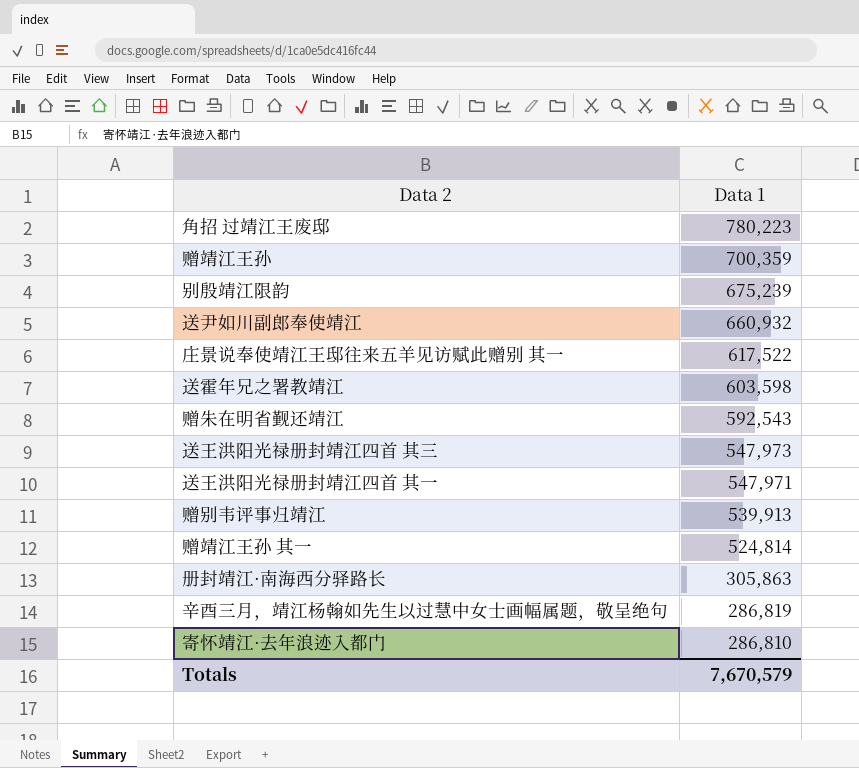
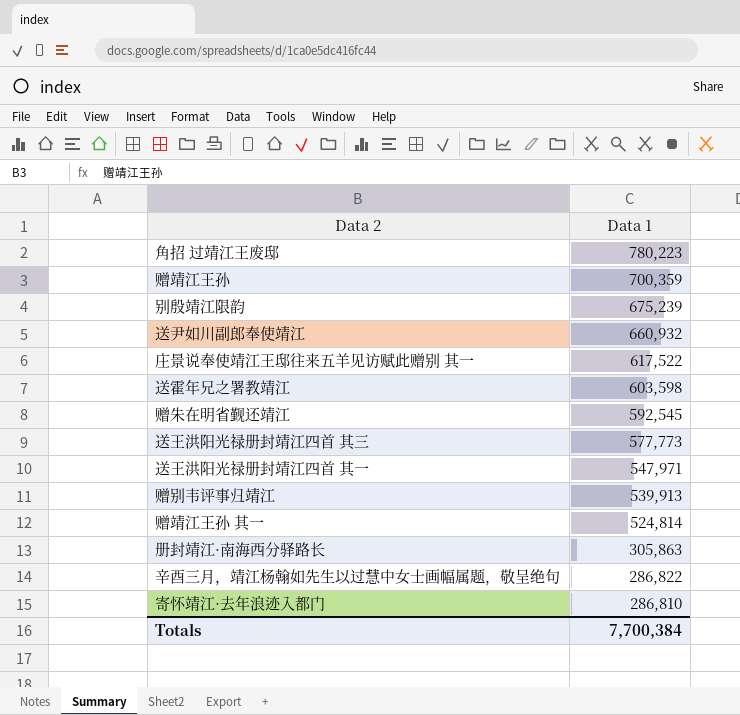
赠朱在明省觐还靖江 | Data 1: 592,543 -> 592,545
送王洪阳光禄册封靖江四首 其三 | Data 1: 547,973 -> 577,773
辛酉三月，靖江杨翰如先生以过慧中女士画幅属题，敬呈绝句 | Data 1: 286,819 -> 286,822
Totals | Data 1: 7,670,579 -> 7,700,384

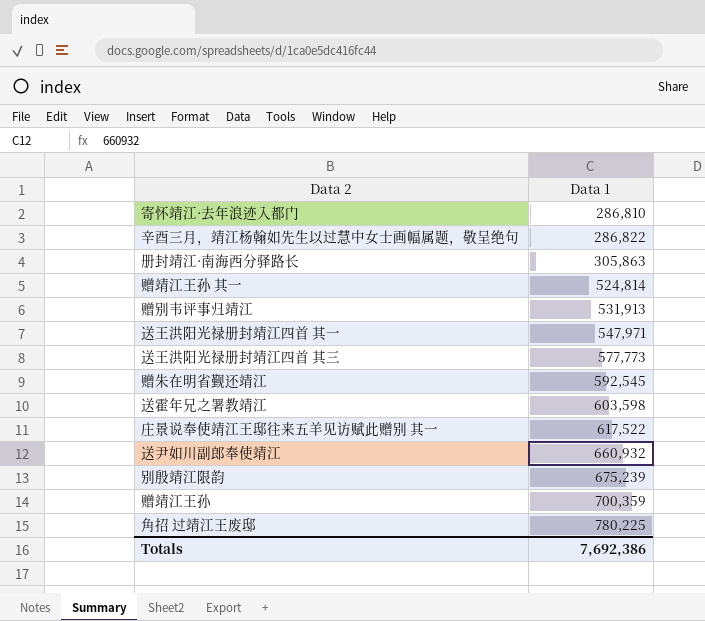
row order: Data 1 descending -> Data 1 ascending
赠别韦评事归靖江 | Data 1: 539,913 -> 531,913
角招 过靖江王废邸 | Data 1: 780,223 -> 780,225
Totals | Data 1: 7,700,384 -> 7,692,386

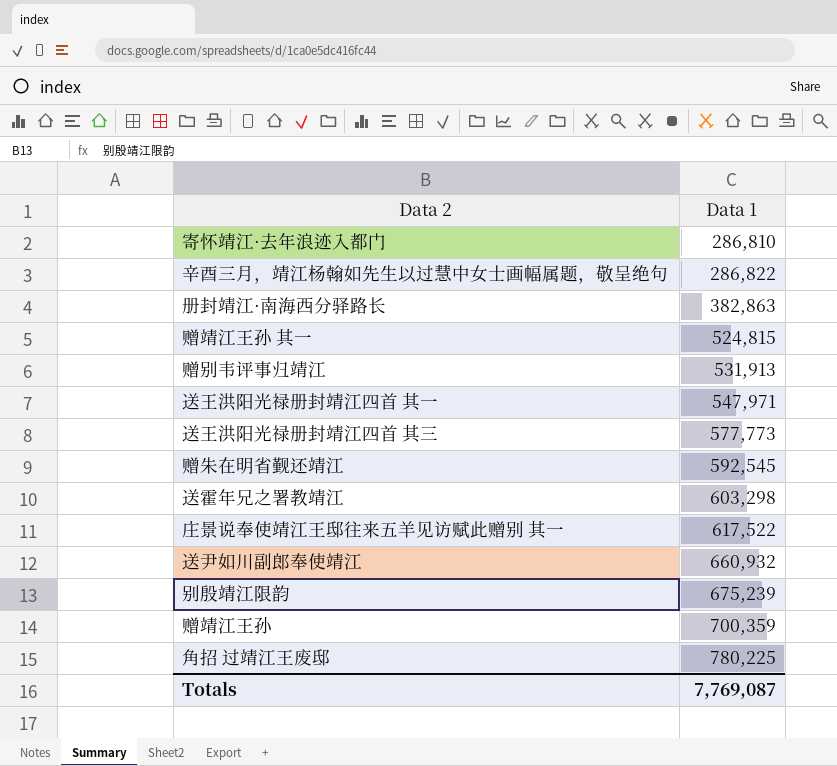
册封靖江·南海西分驿路长 | Data 1: 305,863 -> 382,863
赠靖江王孙 其一 | Data 1: 524,814 -> 524,815
送霍年兄之署教靖江 | Data 1: 603,598 -> 603,298
Totals | Data 1: 7,692,386 -> 7,769,087

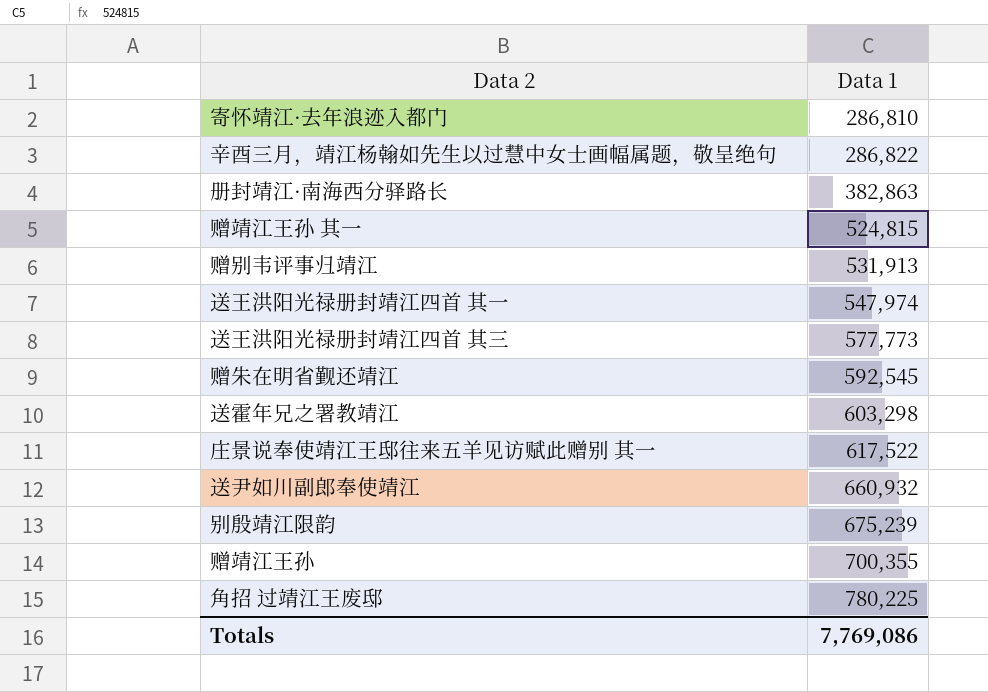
送王洪阳光禄册封靖江四首 其一 | Data 1: 547,971 -> 547,974
赠靖江王孙 | Data 1: 700,359 -> 700,355
Totals | Data 1: 7,769,087 -> 7,769,086

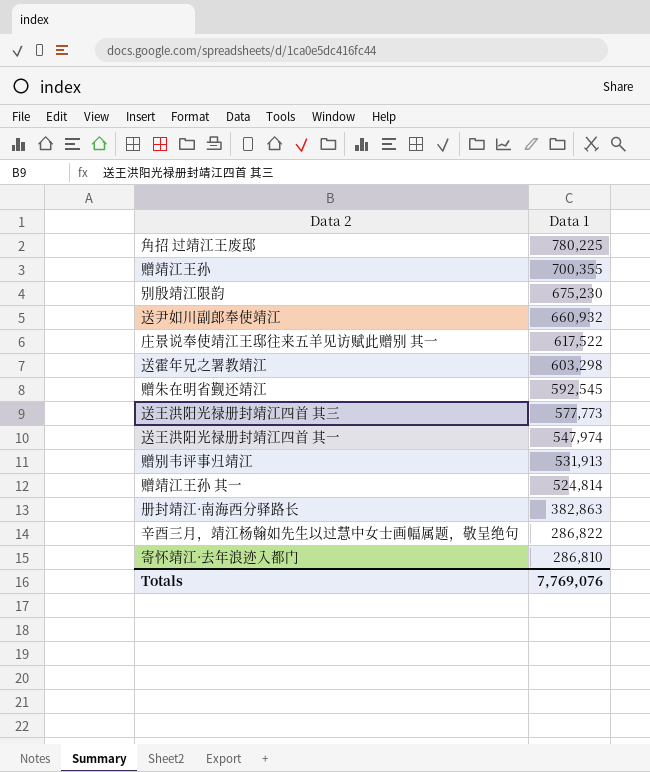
row order: Data 1 ascending -> Data 1 descending
别殷靖江限韵 | Data 1: 675,239 -> 675,230
赠靖江王孙 其一 | Data 1: 524,815 -> 524,814
Totals | Data 1: 7,769,086 -> 7,769,076

